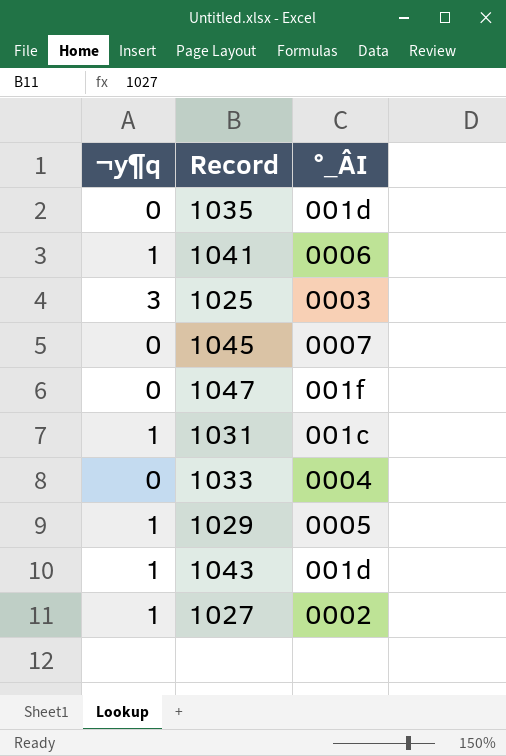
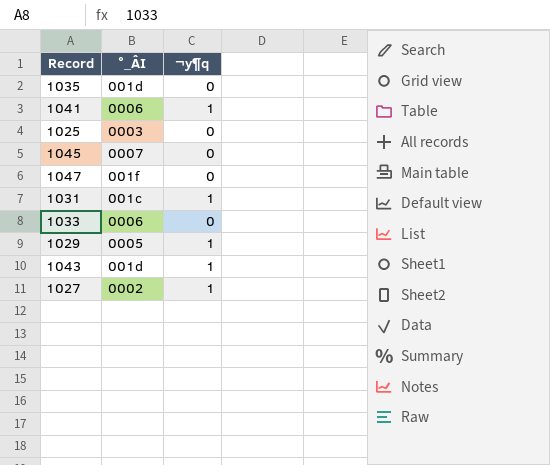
column ¬y¶q | position: 1 -> 3
1025 | ¬y¶q: 3 -> 0
1033 | °_ÂI: 0004 -> 0006

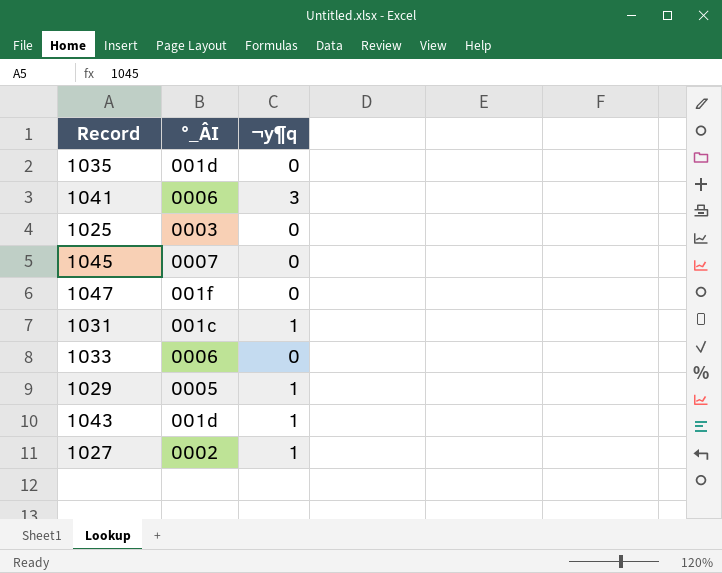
1041 | ¬y¶q: 1 -> 3

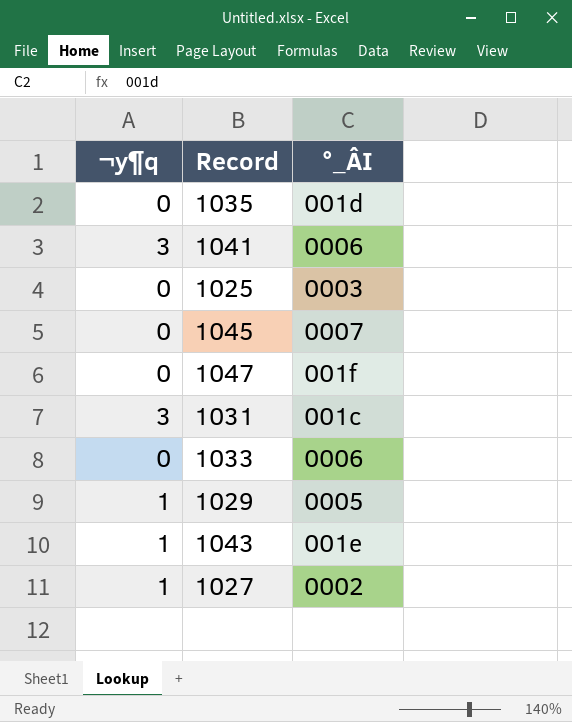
column ¬y¶q | position: 3 -> 1
1031 | ¬y¶q: 1 -> 3
1043 | °_ÂI: 001d -> 001e

